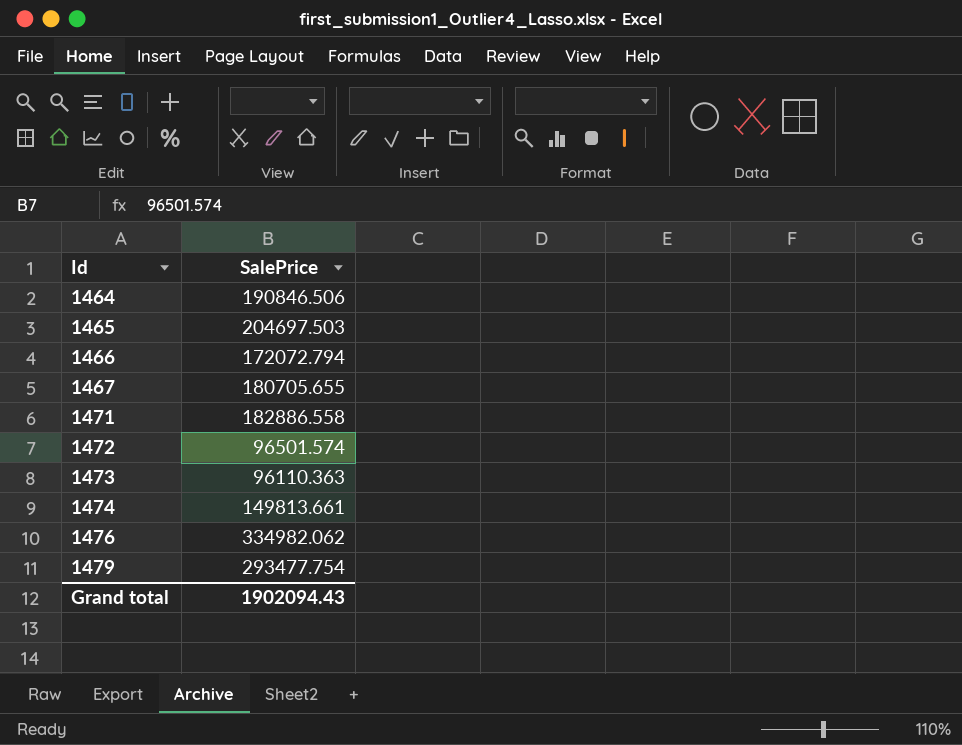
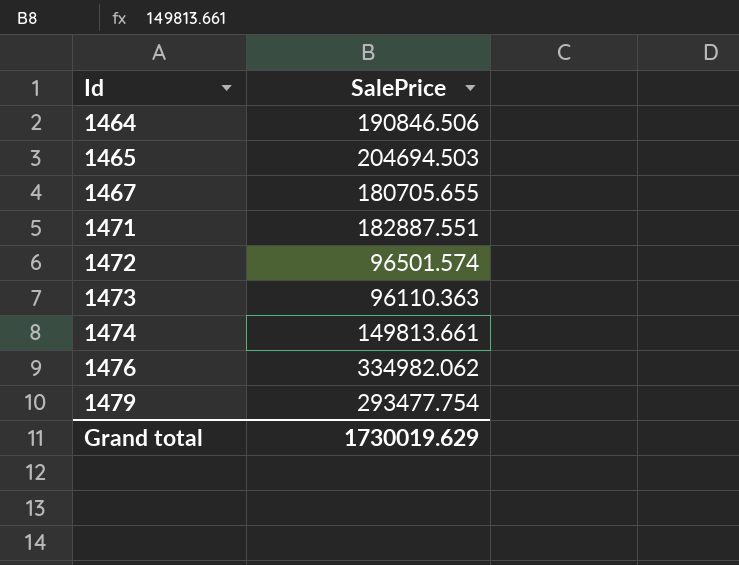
row 1466: 172072.794 -> none
1465 | SalePrice: 204697.503 -> 204694.503
1471 | SalePrice: 182886.558 -> 182887.551
Grand total | SalePrice: 1902094.43 -> 1730019.629

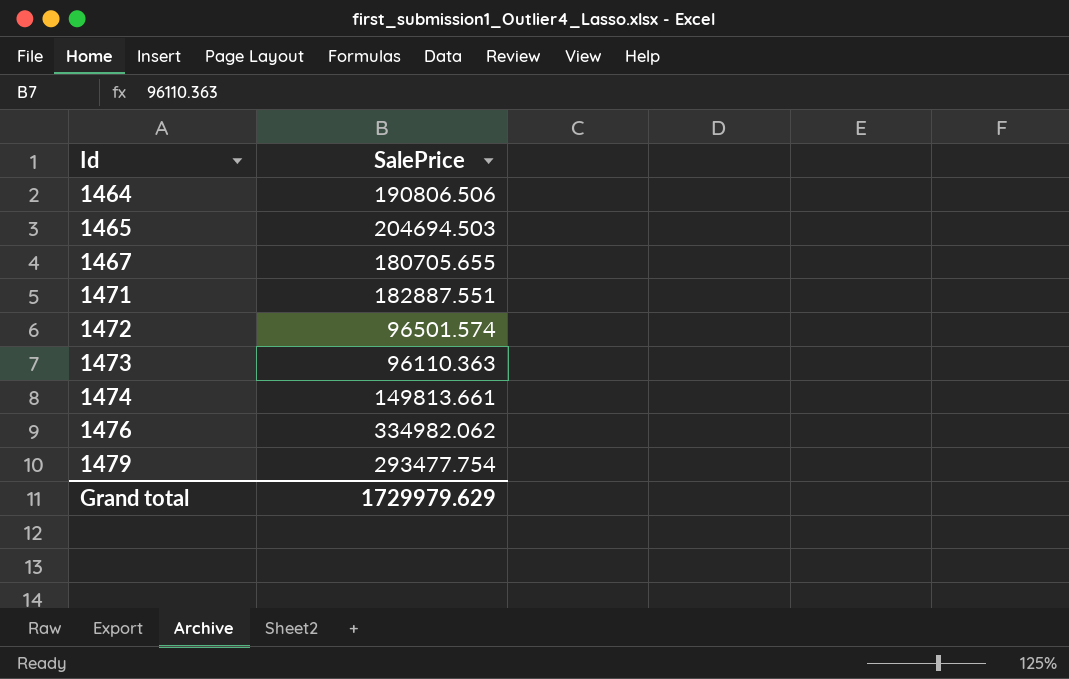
1464 | SalePrice: 190846.506 -> 190806.506
Grand total | SalePrice: 1730019.629 -> 1729979.629

